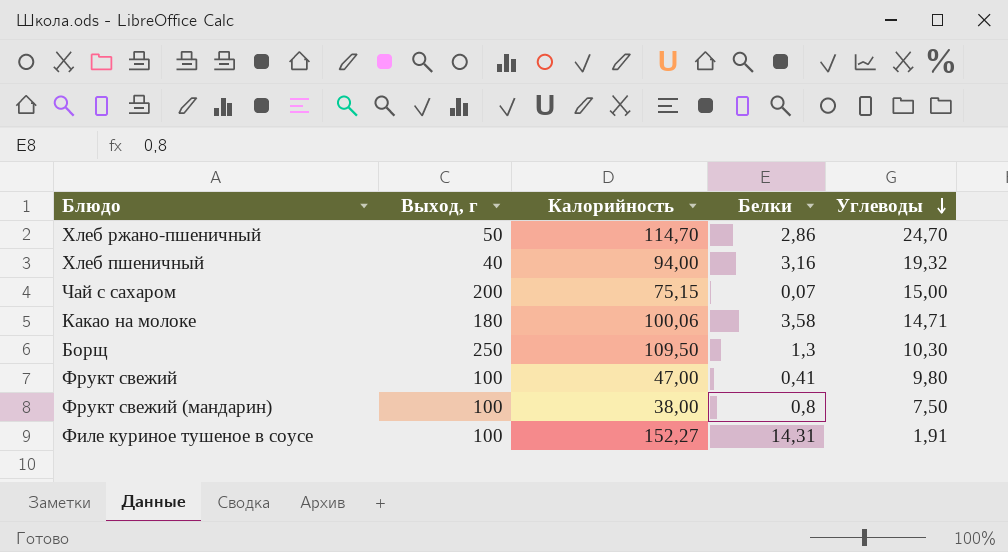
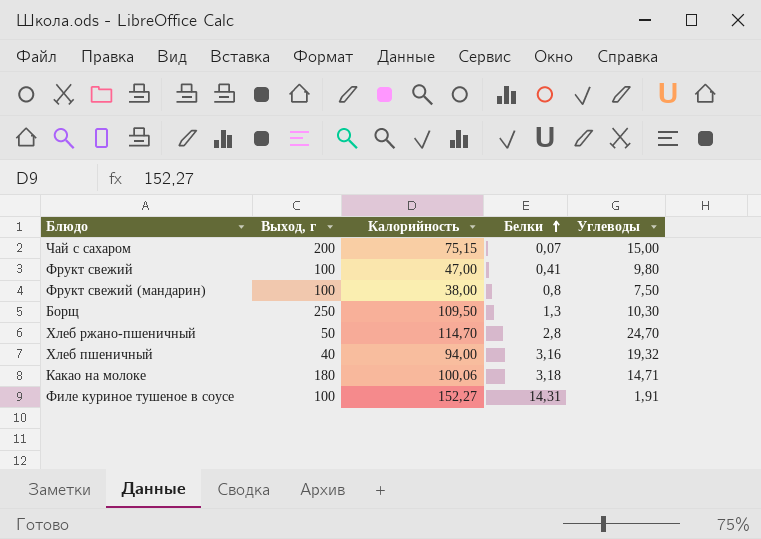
row order: Углеводы descending -> Белки ascending
Хлеб ржано-пшеничный | Белки: 2,86 -> 2,8
Какао на молоке | Белки: 3,58 -> 3,18

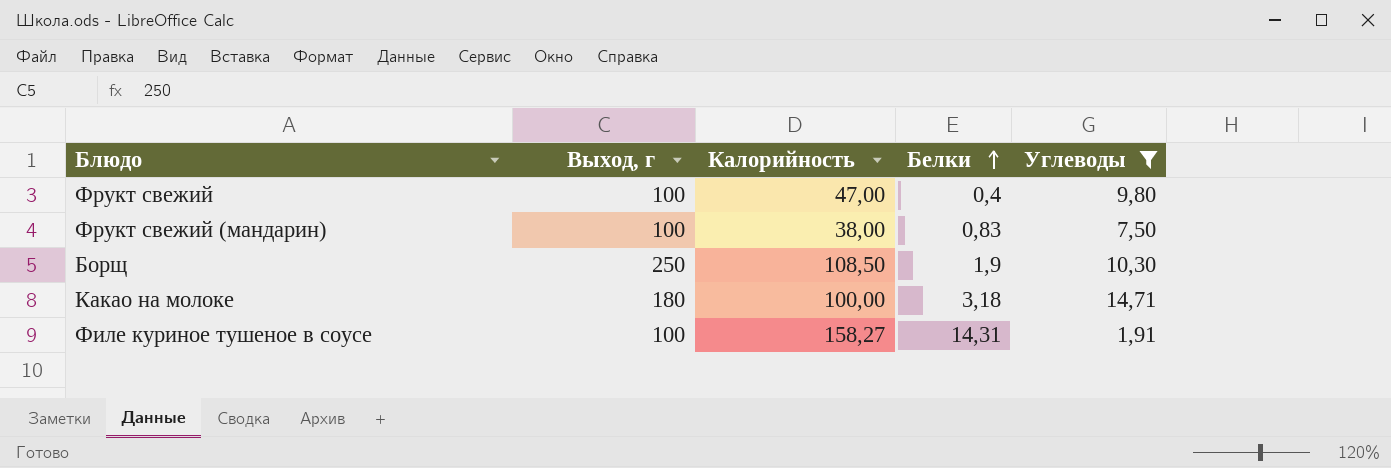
filter: none -> Углеводы <= 14,71
Фрукт свежий | Белки: 0,41 -> 0,4
Фрукт свежий (мандарин) | Белки: 0,8 -> 0,83
Борщ | Калорийность: 109,50 -> 108,50
Борщ | Белки: 1,3 -> 1,9
Какао на молоке | Калорийность: 100,06 -> 100,00
Филе куриное тушеное в соусе | Калорийность: 152,27 -> 158,27

